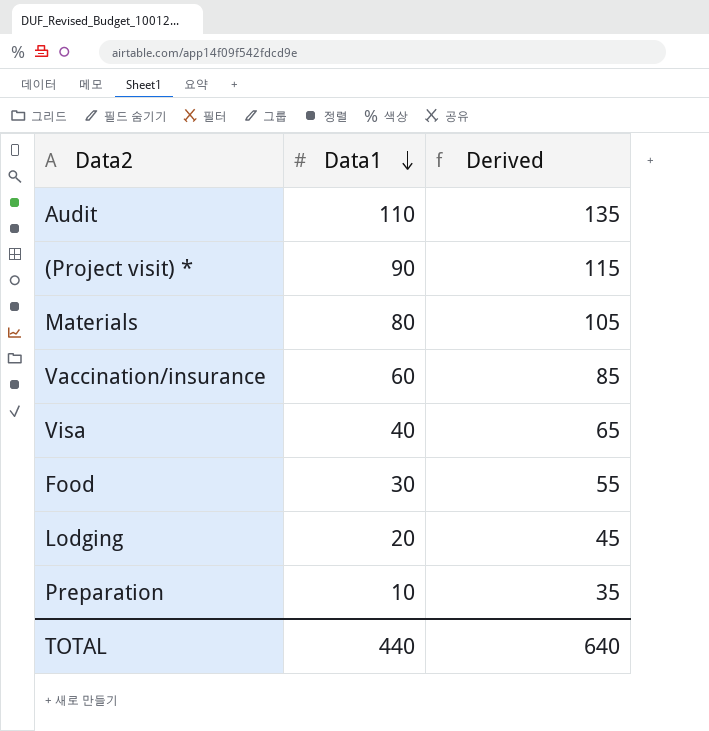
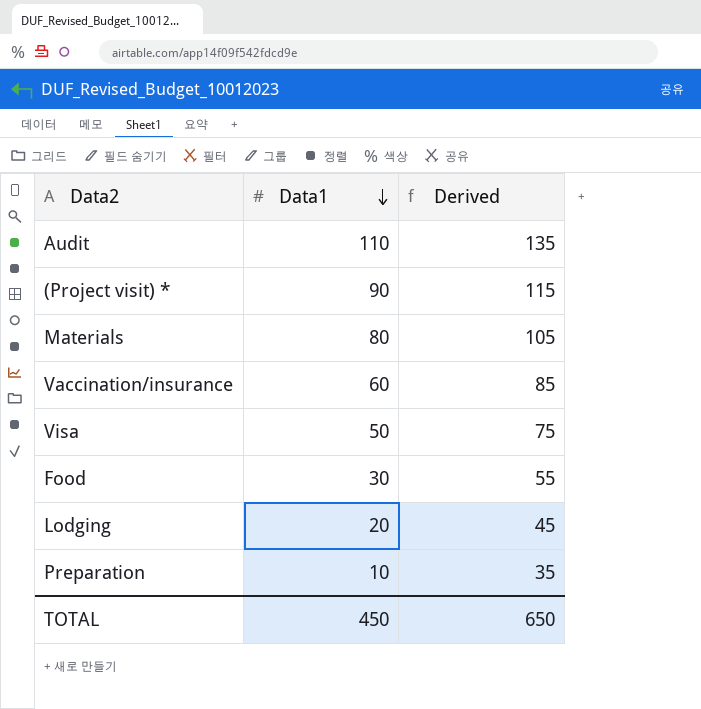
Visa | Data1: 40 -> 50
Visa | Derived: 65 -> 75
TOTAL | Data1: 440 -> 450
TOTAL | Derived: 640 -> 650

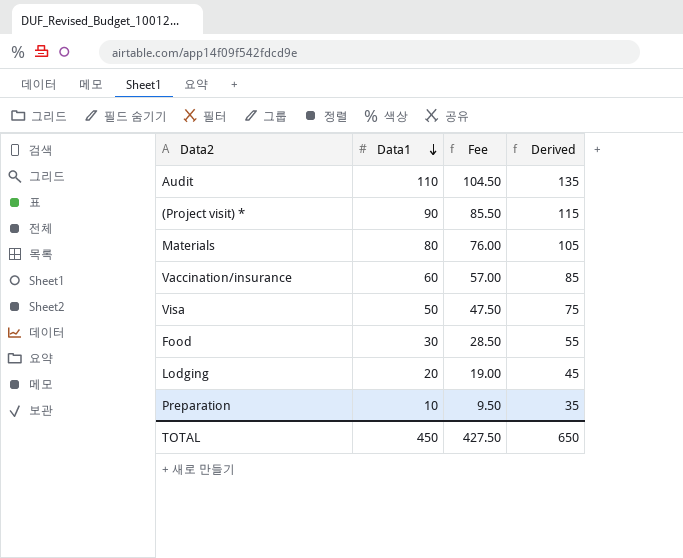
column Fee | formula: none -> [Data1] * 0.95

